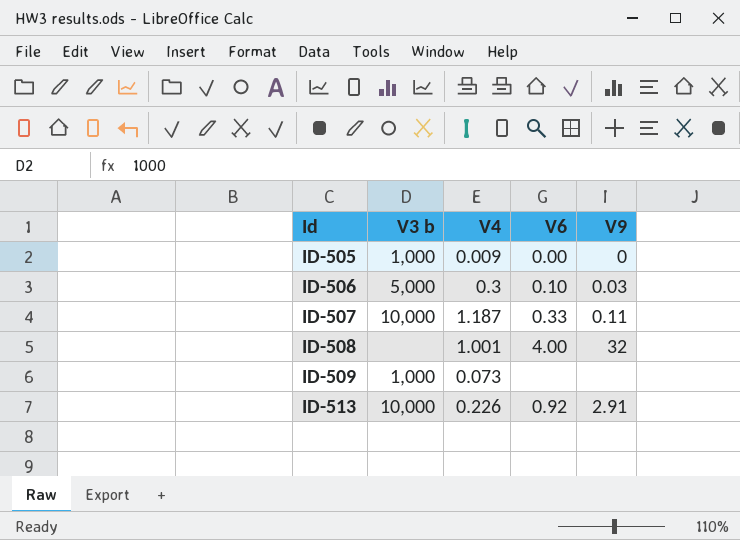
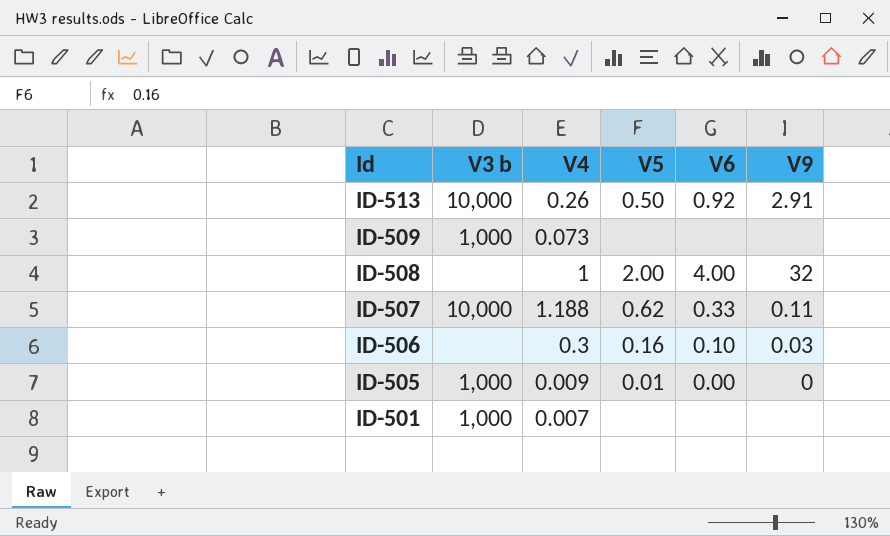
row order: Id ascending -> Id descending
column V5 | position: none -> 4
ID-513 | V4: 0.226 -> 0.26
ID-508 | V4: 1.001 -> 1
ID-507 | V4: 1.187 -> 1.188
ID-506 | V3 b: 5,000 -> none
row ID-501: none -> 1,000 | 0.007 | none | none | none

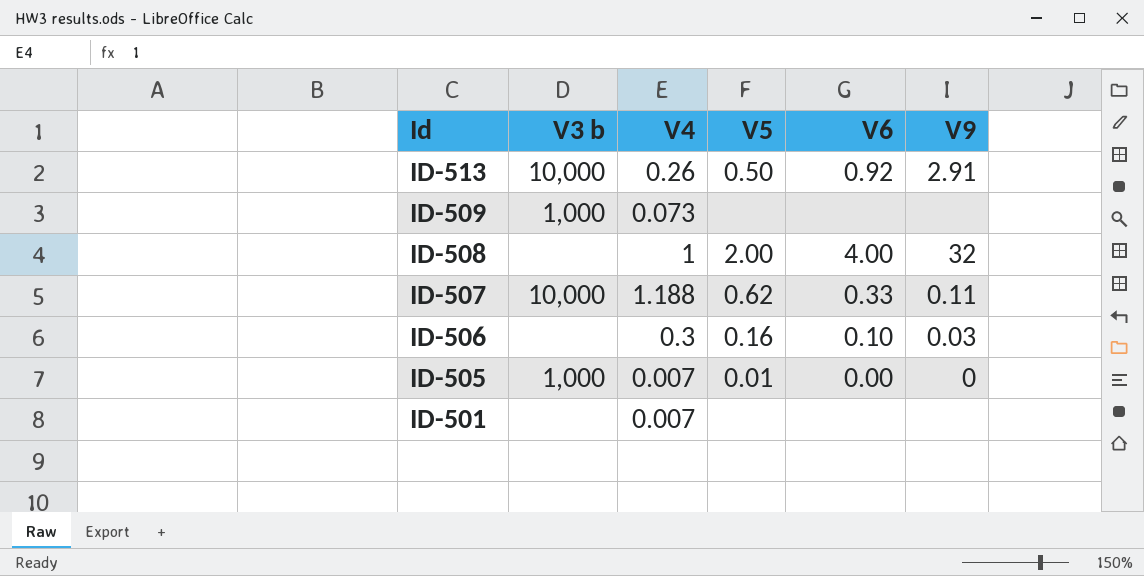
ID-505 | V4: 0.009 -> 0.007
ID-501 | V3 b: 1,000 -> none

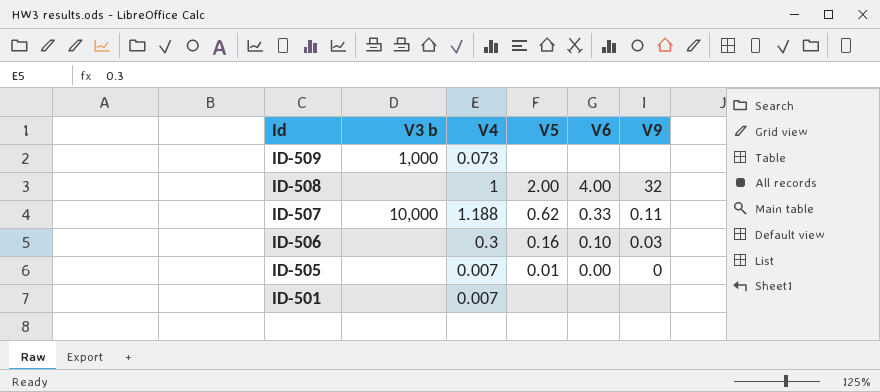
row ID-513: 10,000 | 0.26 | 0.50 | 0.92 | 2.91 -> none
ID-505 | V3 b: 1,000 -> none

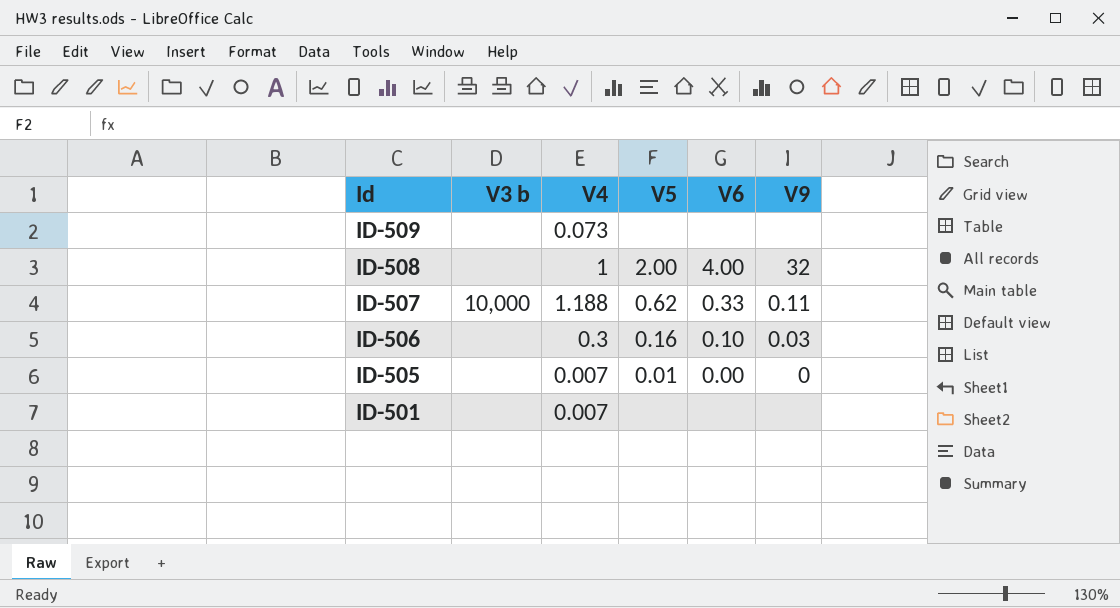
ID-509 | V3 b: 1,000 -> none

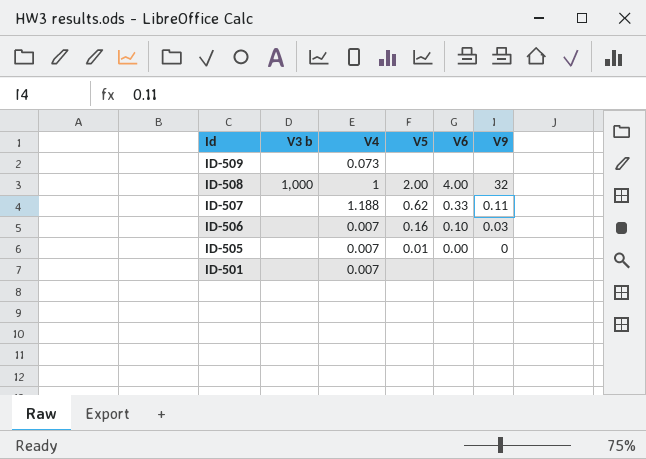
ID-508 | V3 b: none -> 1,000
ID-507 | V3 b: 10,000 -> none
ID-506 | V4: 0.3 -> 0.007

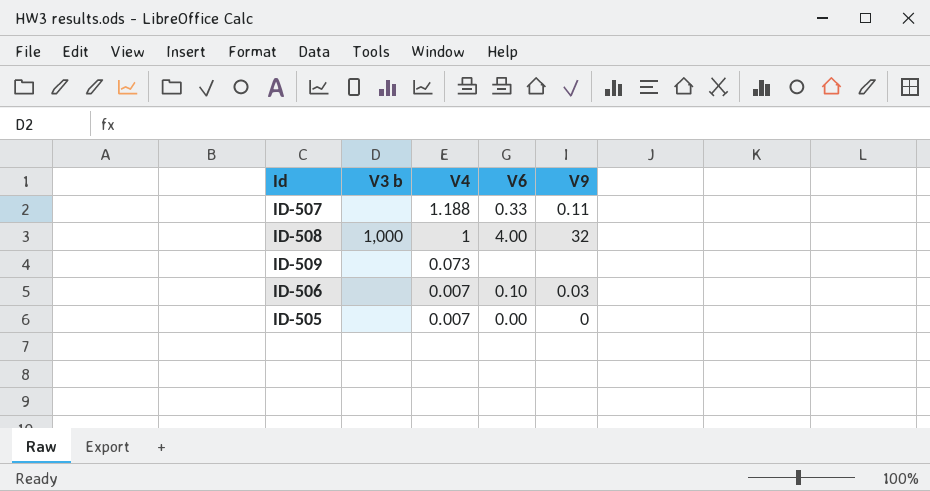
row order: Id descending -> V4 descending
column V5 | position: 4 -> none
row ID-501: none | 0.007 | none | none | none -> none

